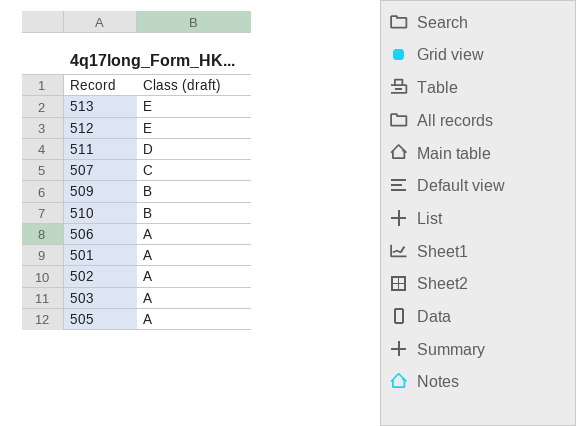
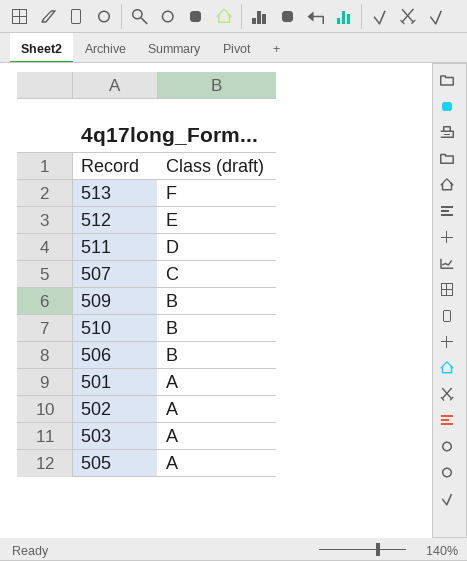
513 | Class (draft): E -> F
506 | Class (draft): A -> B

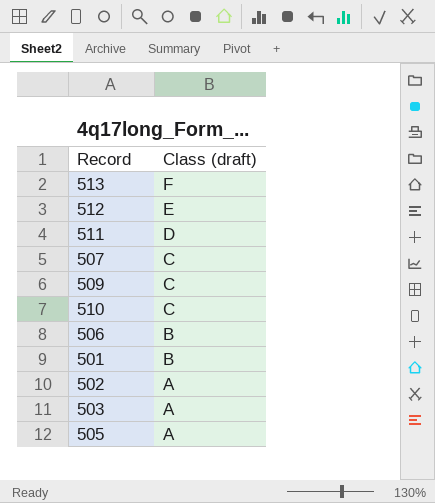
509 | Class (draft): B -> C
510 | Class (draft): B -> C
501 | Class (draft): A -> B

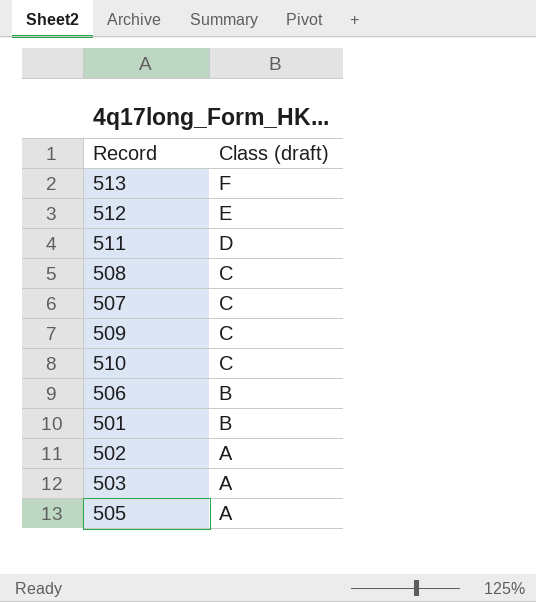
row 508: none -> C

